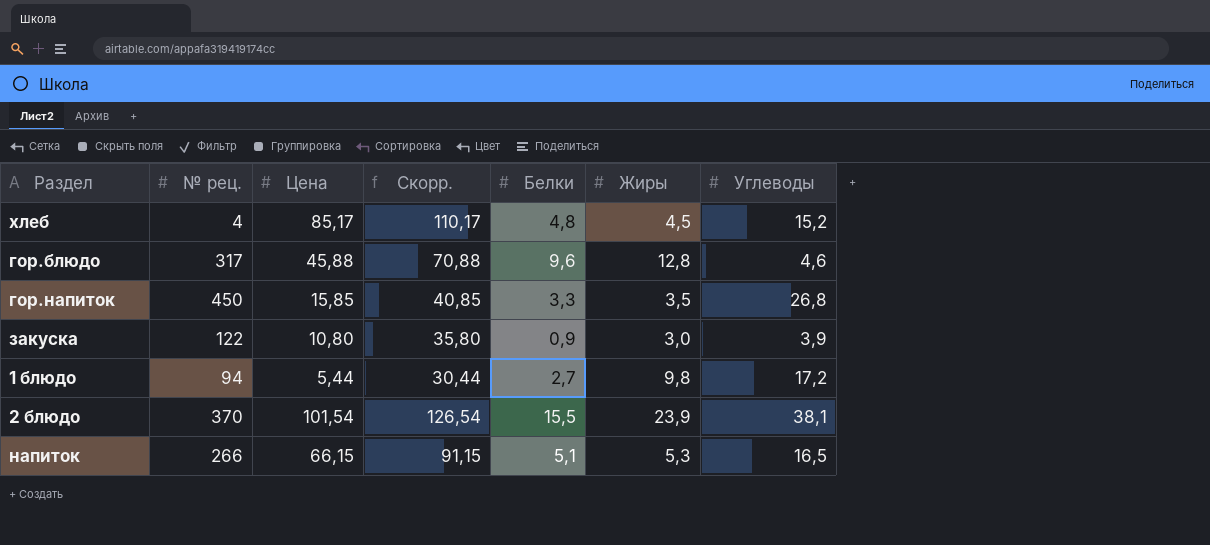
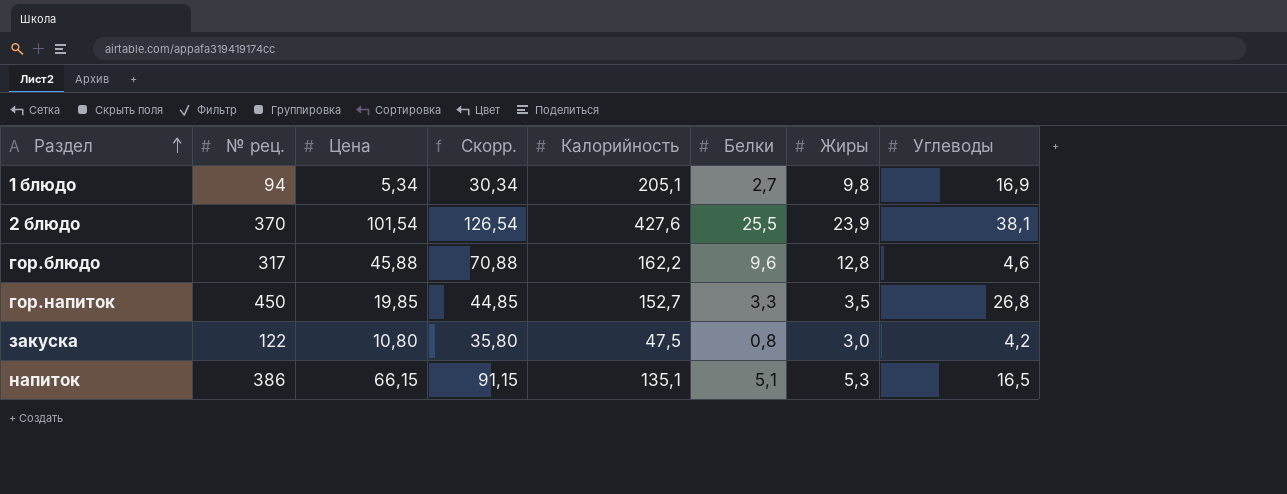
row order: none -> Раздел ascending
column Калорийность | position: none -> 5
row хлеб: 4 | 85,17 | 110,17 | 4,8 | 4,5 | 15,2 -> none
1 блюдо | Цена: 5,44 -> 5,34
1 блюдо | Скорр.: 30,44 -> 30,34
1 блюдо | Углеводы: 17,2 -> 16,9
2 блюдо | Белки: 15,5 -> 25,5
гор.напиток | Цена: 15,85 -> 19,85
гор.напиток | Скорр.: 40,85 -> 44,85
закуска | Белки: 0,9 -> 0,8
закуска | Углеводы: 3,9 -> 4,2
напиток | № рец.: 266 -> 386

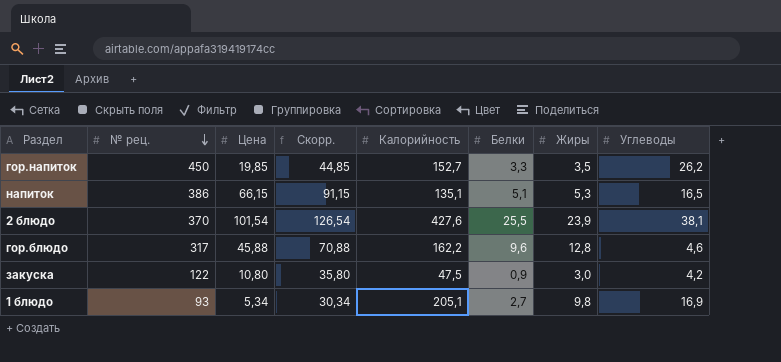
row order: Раздел ascending -> № рец. descending
гор.напиток | Углеводы: 26,8 -> 26,2
закуска | Белки: 0,8 -> 0,9
1 блюдо | № рец.: 94 -> 93

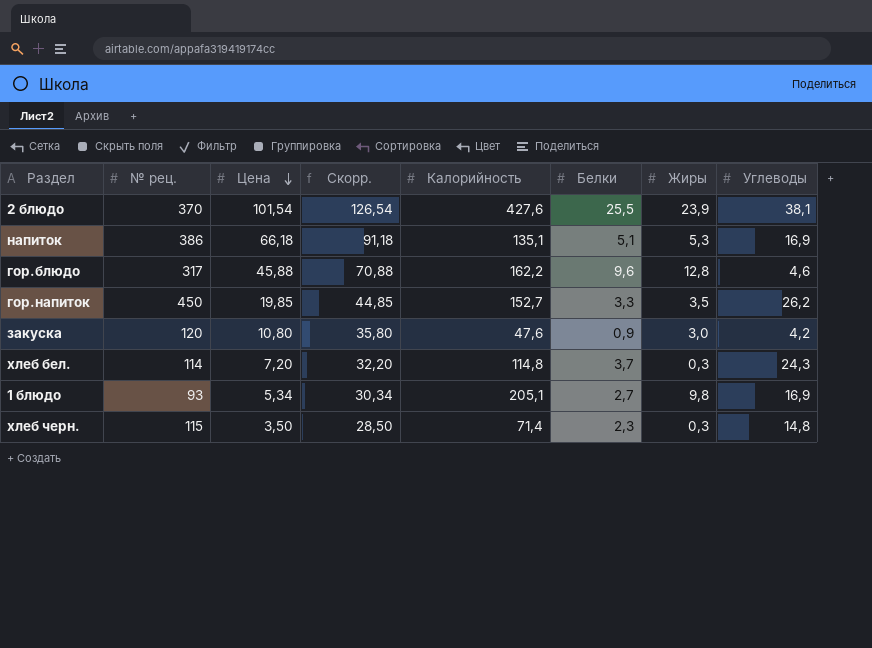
row order: № рец. descending -> Цена descending
напиток | Цена: 66,15 -> 66,18
напиток | Скорр.: 91,15 -> 91,18
напиток | Углеводы: 16,5 -> 16,9
закуска | № рец.: 122 -> 120
закуска | Калорийность: 47,5 -> 47,6
row хлеб бел.: none -> 114 | 7,20 | 32,20 | 114,8 | 3,7 | 0,3 | 24,3
row хлеб черн.: none -> 115 | 3,50 | 28,50 | 71,4 | 2,3 | 0,3 | 14,8

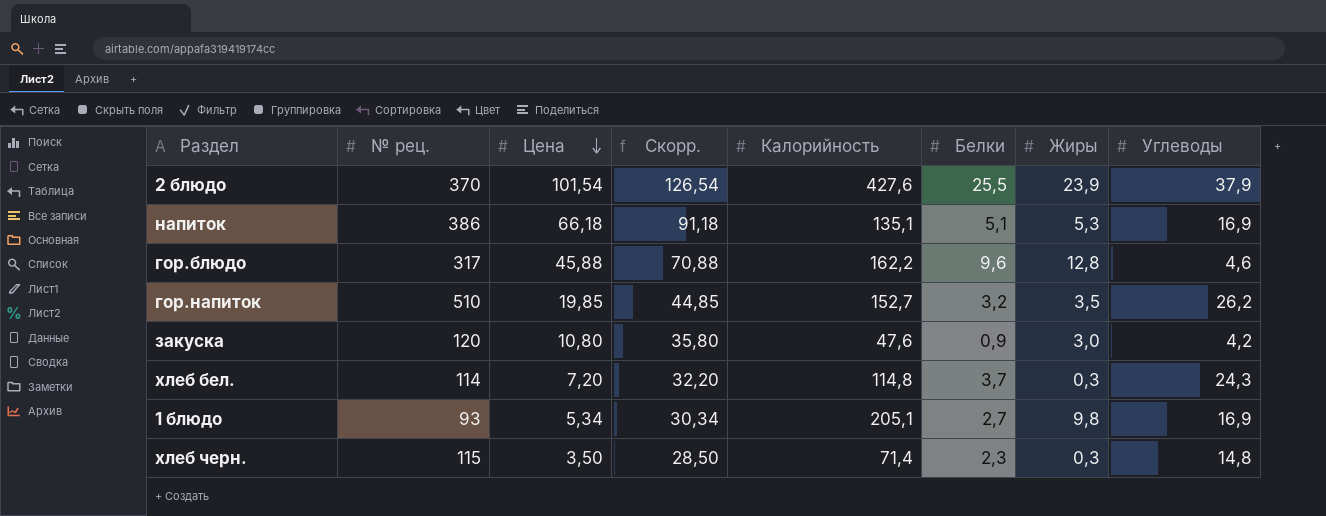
2 блюдо | Углеводы: 38,1 -> 37,9
гор.напиток | № рец.: 450 -> 510
гор.напиток | Белки: 3,3 -> 3,2

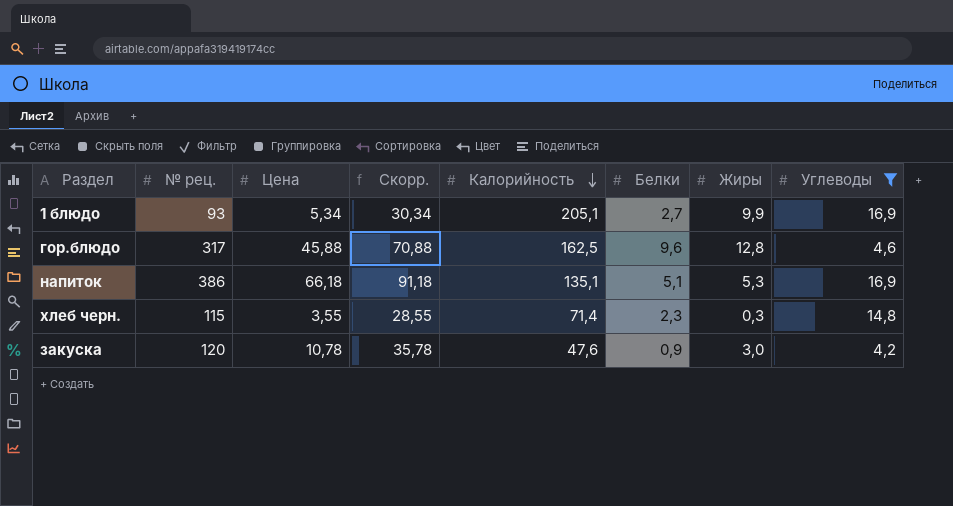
filter: none -> Углеводы <= 16,9
row order: Цена descending -> Калорийность descending
1 блюдо | Жиры: 9,8 -> 9,9
гор.блюдо | Калорийность: 162,2 -> 162,5
хлеб черн. | Цена: 3,50 -> 3,55
хлеб черн. | Скорр.: 28,50 -> 28,55
закуска | Цена: 10,80 -> 10,78
закуска | Скорр.: 35,80 -> 35,78

